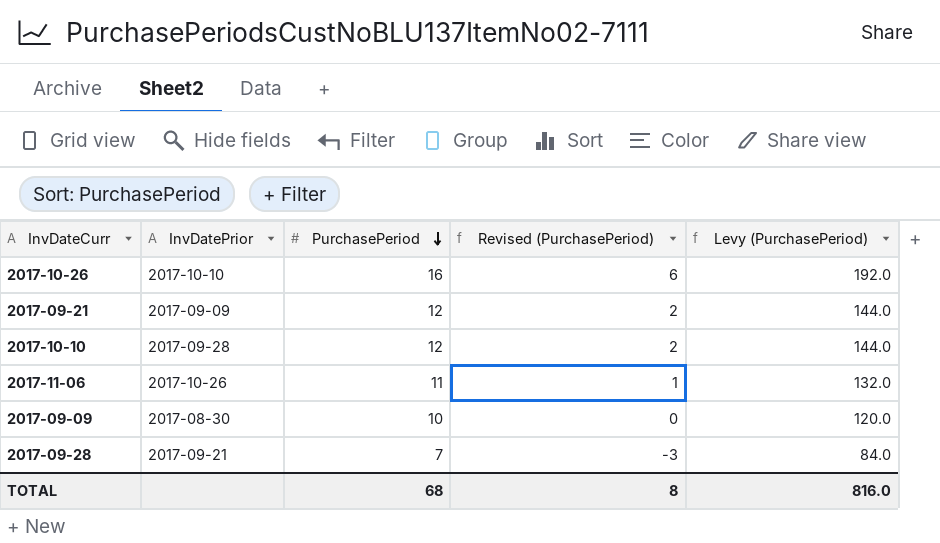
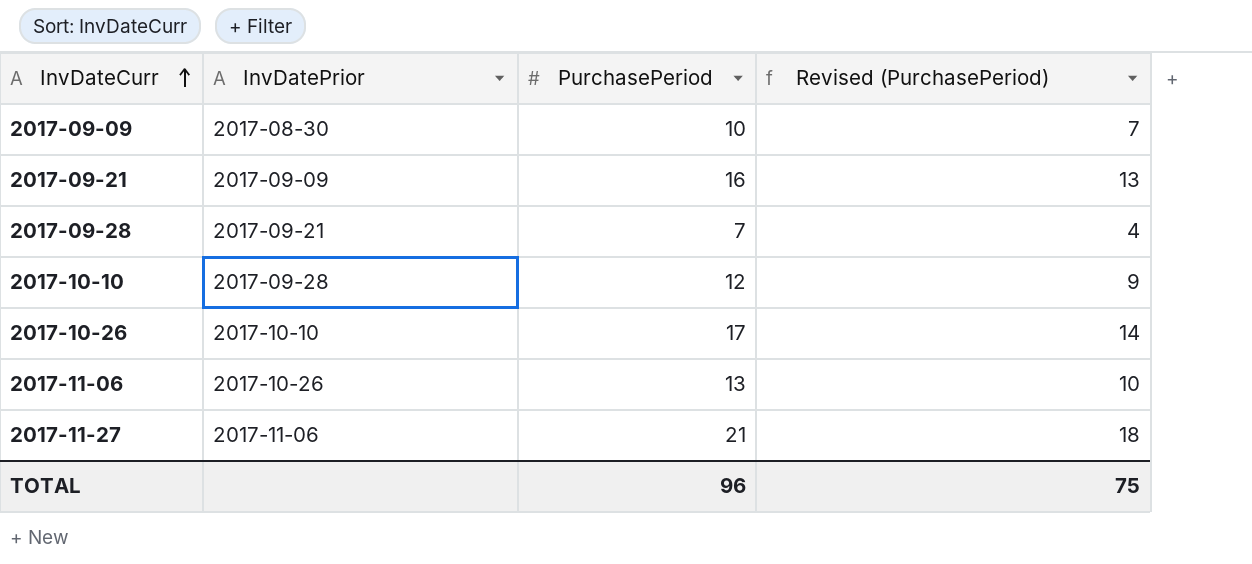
row order: PurchasePeriod descending -> InvDateCurr ascending
column Levy (PurchasePeriod) | formula: [PurchasePeriod] * 12 -> none
column Revised (PurchasePeriod) | formula: [PurchasePeriod] - 10 -> [PurchasePeriod] - 3
2017-09-21 | PurchasePeriod: 12 -> 16
2017-10-26 | PurchasePeriod: 16 -> 17
2017-11-06 | PurchasePeriod: 11 -> 13
row 2017-11-27: none -> 2017-11-06 | 21 | 18
TOTAL | PurchasePeriod: 68 -> 96
TOTAL | Revised (PurchasePeriod): 8 -> 75

